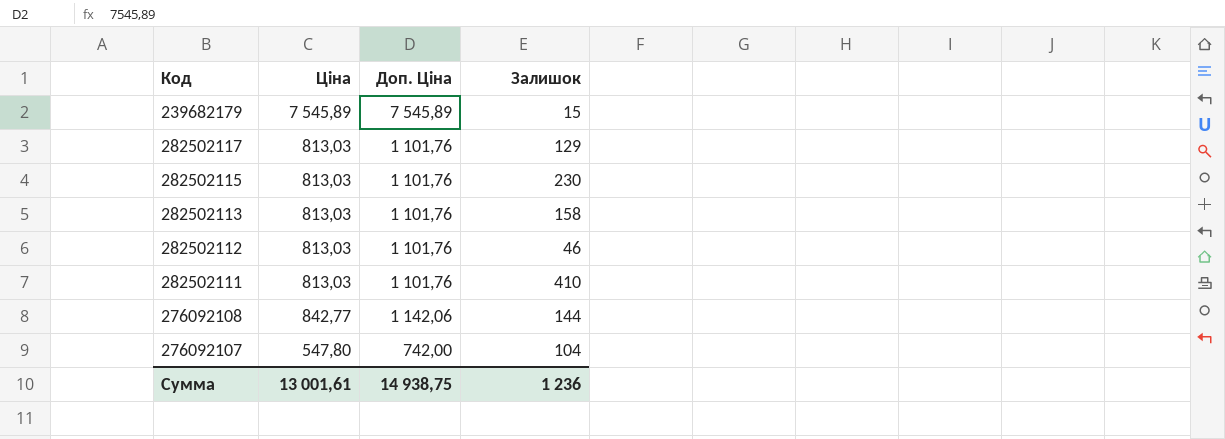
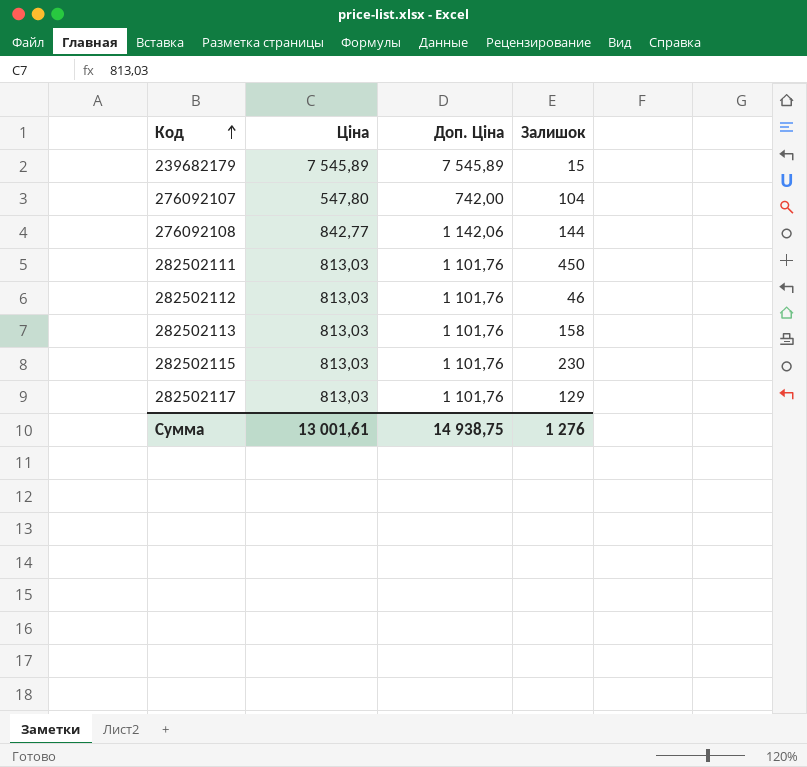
row order: none -> Код ascending
282502111 | Залишок: 410 -> 450
Сумма | Залишок: 1 236 -> 1 276

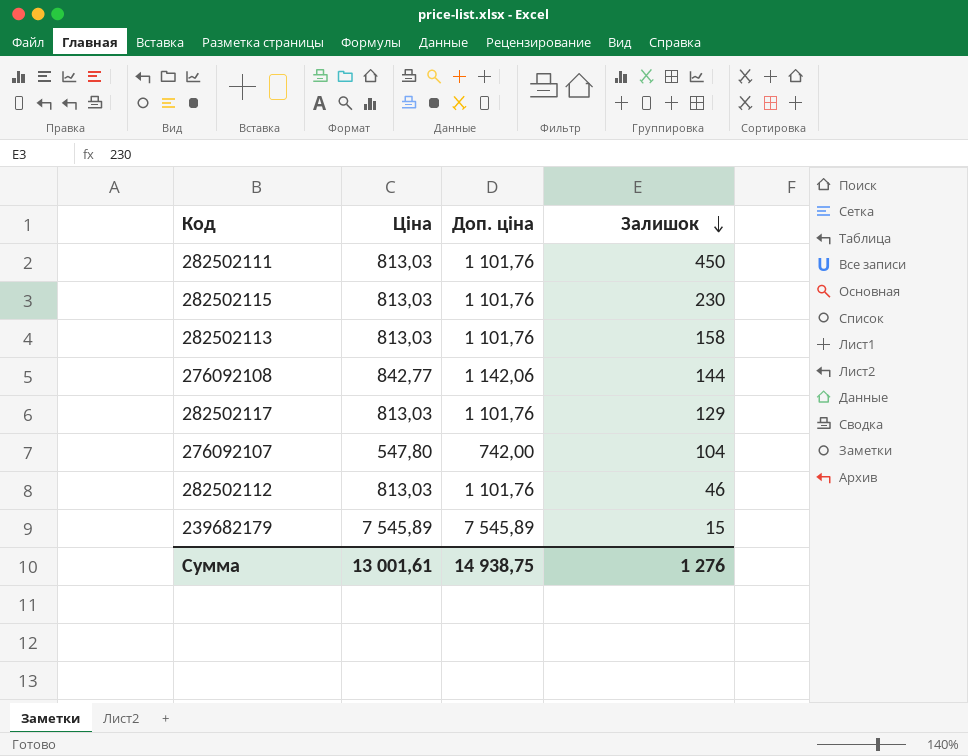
row order: Код ascending -> Залишок descending
column name: Доп. Ціна -> Доп. ціна

